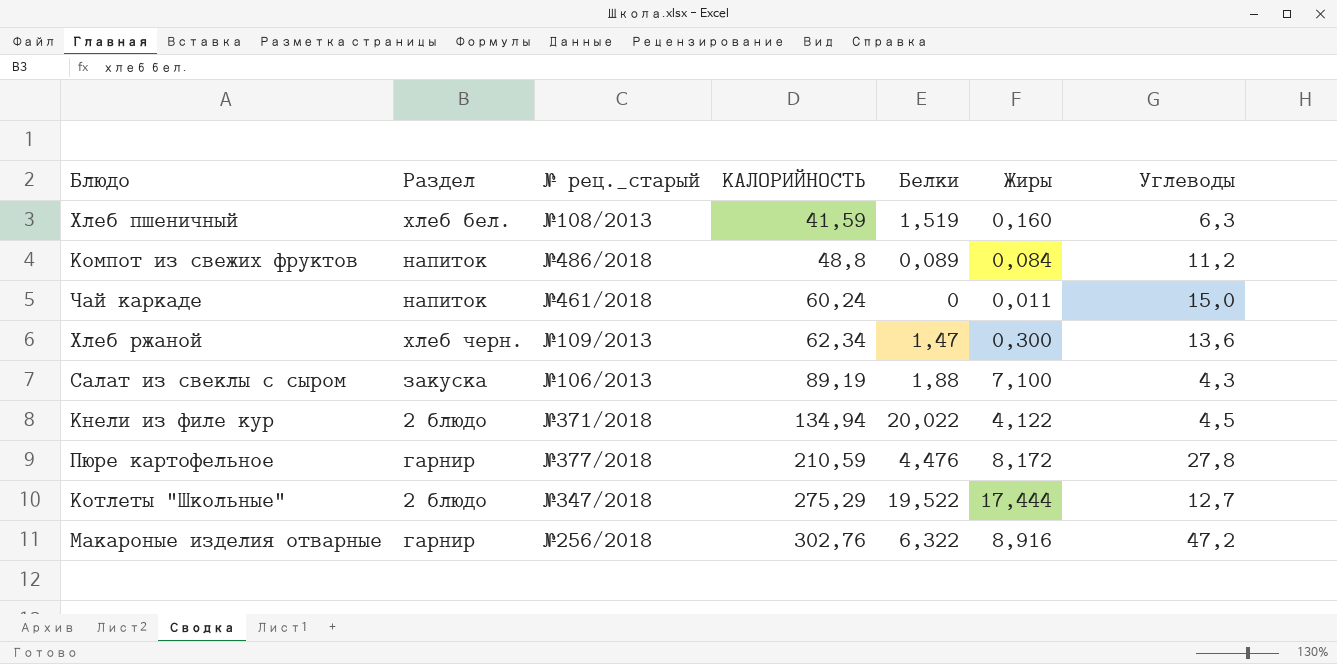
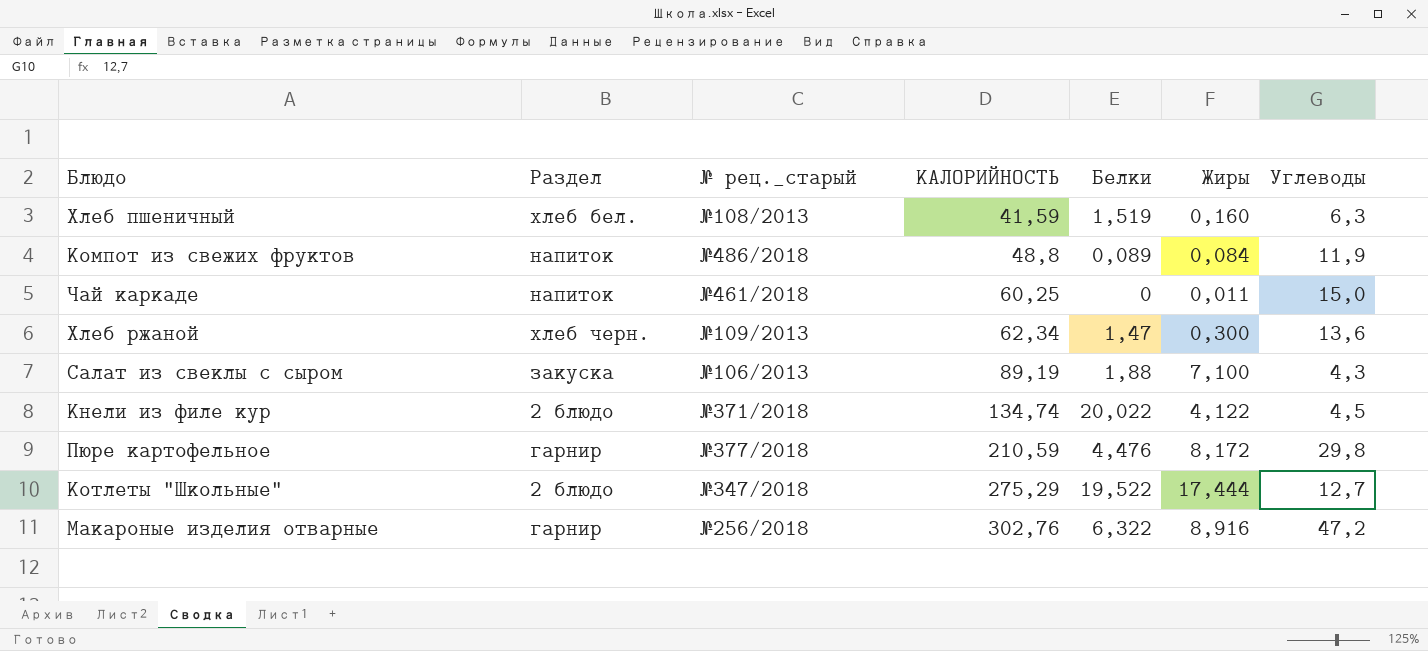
Компот из свежих фруктов | Углеводы: 11,2 -> 11,9
Чай каркаде | КАЛОРИЙНОСТЬ: 60,24 -> 60,25
Кнели из филе кур | КАЛОРИЙНОСТЬ: 134,94 -> 134,74
Пюре картофельное | Углеводы: 27,8 -> 29,8

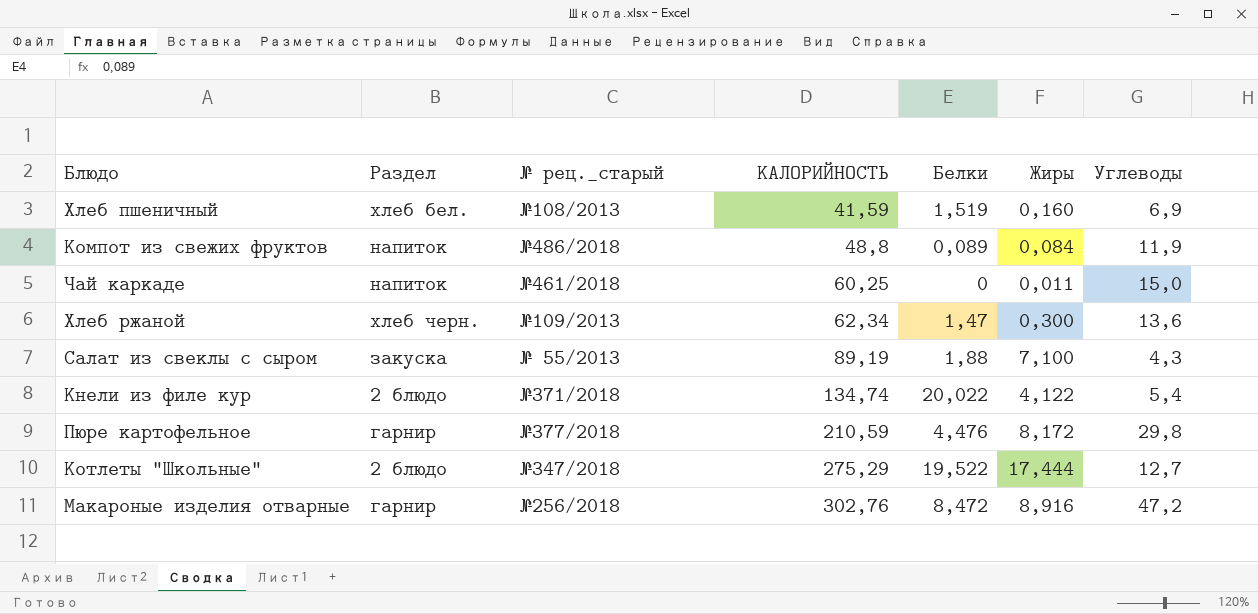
Хлеб пшеничный | Углеводы: 6,3 -> 6,9
Салат из свеклы с сыром | № рец._старый: №106/2013 -> № 55/2013
Кнели из филе кур | Углеводы: 4,5 -> 5,4
Макароные изделия отварные | Белки: 6,322 -> 8,472

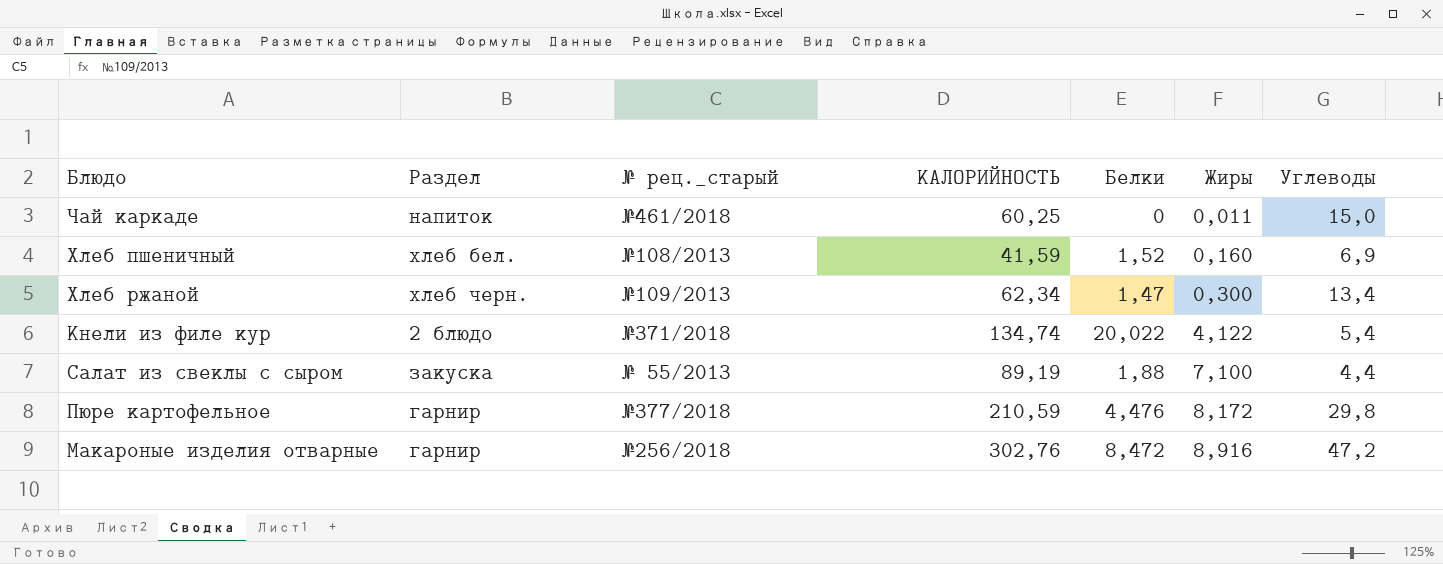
row order: КАЛОРИЙНОСТЬ ascending -> Жиры ascending
row Компот из свежих фруктов: напиток | №486/2018 | 48,8 | 0,089 | 0,084 | 11,9 -> none
row Котлеты "Школьные": 2 блюдо | №347/2018 | 275,29 | 19,522 | 17,444 | 12,7 -> none
Хлеб пшеничный | Белки: 1,519 -> 1,52
Хлеб ржаной | Углеводы: 13,6 -> 13,4
Салат из свеклы с сыром | Углеводы: 4,3 -> 4,4

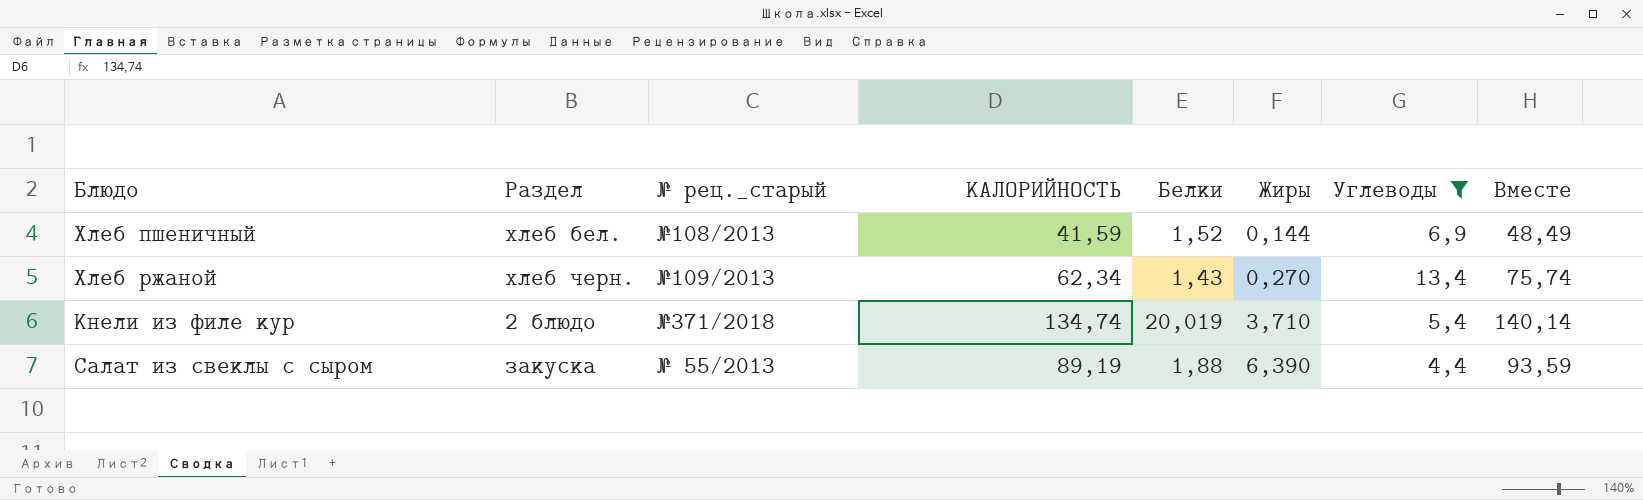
filter: none -> Углеводы <= 13,4
column Вместе | formula: none -> [КАЛОРИЙНОСТЬ] + [Углеводы]
Хлеб пшеничный | Жиры: 0,160 -> 0,144
Хлеб ржаной | Белки: 1,47 -> 1,43
Хлеб ржаной | Жиры: 0,300 -> 0,270
Кнели из филе кур | Белки: 20,022 -> 20,019
Кнели из филе кур | Жиры: 4,122 -> 3,710
Салат из свеклы с сыром | Жиры: 7,100 -> 6,390

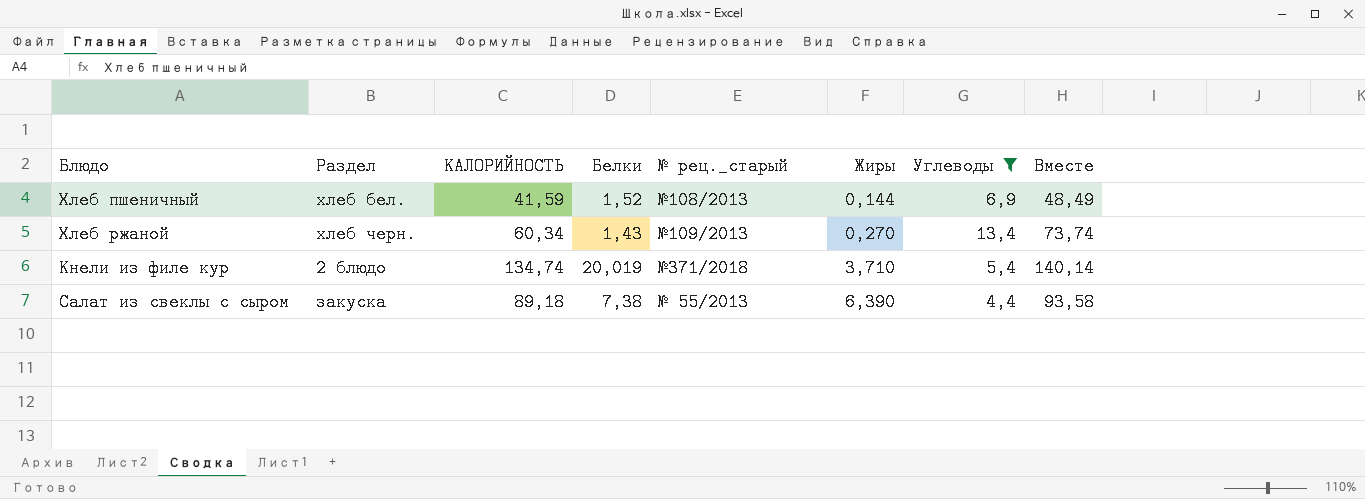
column № рец._старый | position: 3 -> 5
Хлеб ржаной | КАЛОРИЙНОСТЬ: 62,34 -> 60,34
Хлеб ржаной | Вместе: 75,74 -> 73,74
Салат из свеклы с сыром | КАЛОРИЙНОСТЬ: 89,19 -> 89,18
Салат из свеклы с сыром | Белки: 1,88 -> 7,38
Салат из свеклы с сыром | Вместе: 93,59 -> 93,58

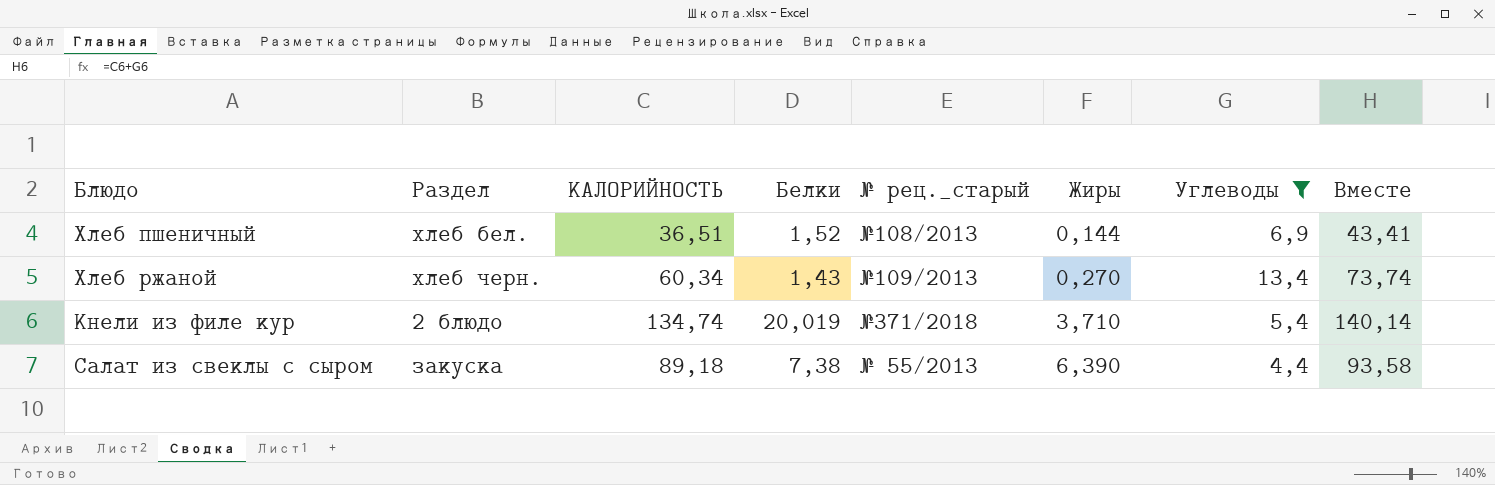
Хлеб пшеничный | КАЛОРИЙНОСТЬ: 41,59 -> 36,51
Хлеб пшеничный | Вместе: 48,49 -> 43,41

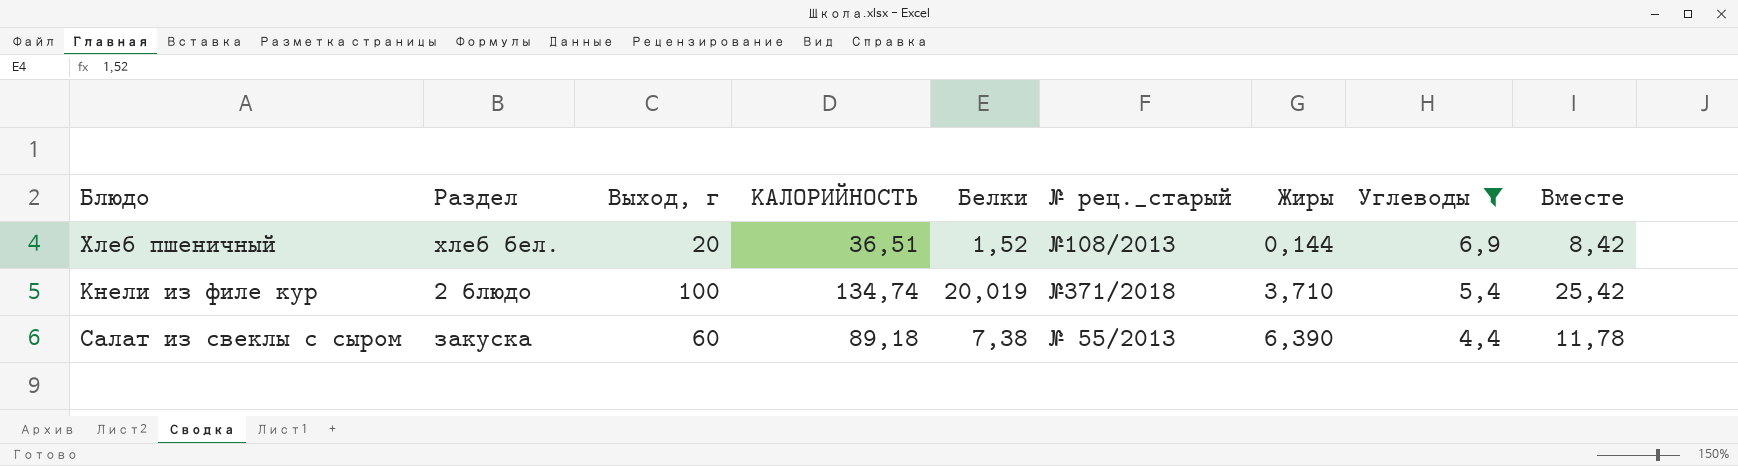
column Выход, г | position: none -> 3
column Вместе | formula: [КАЛОРИЙНОСТЬ] + [Углеводы] -> [Белки] + [Углеводы]
row Хлеб ржаной: хлеб черн. | 60,34 | 1,43 | №109/2013 | 0,270 | 13,4 | 73,74 -> none

